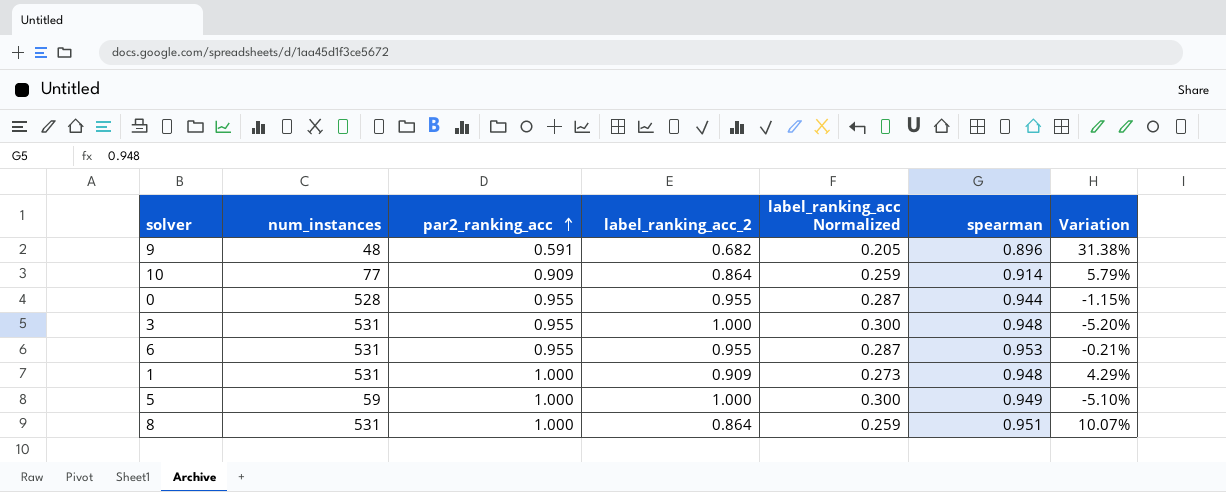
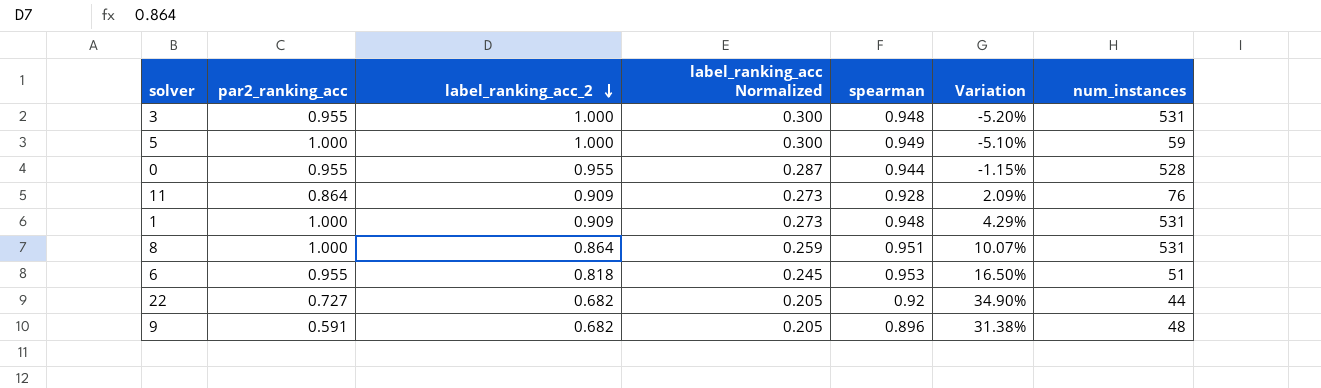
row order: par2_ranking_acc ascending -> label_ranking_acc_2 descending
column num_instances | position: 2 -> 7
row 10: 77 | 0.909 | 0.864 | 0.259 | 0.914 | 5.79% -> none
row 11: none -> 0.864 | 0.909 | 0.273 | 0.928 | 2.09% | 76
6 | label_ranking_acc_2: 0.955 -> 0.818
6 | label_ranking_acc Normalized: 0.287 -> 0.245
6 | Variation: -0.21% -> 16.50%
6 | num_instances: 531 -> 51
row 22: none -> 0.727 | 0.682 | 0.205 | 0.92 | 34.90% | 44

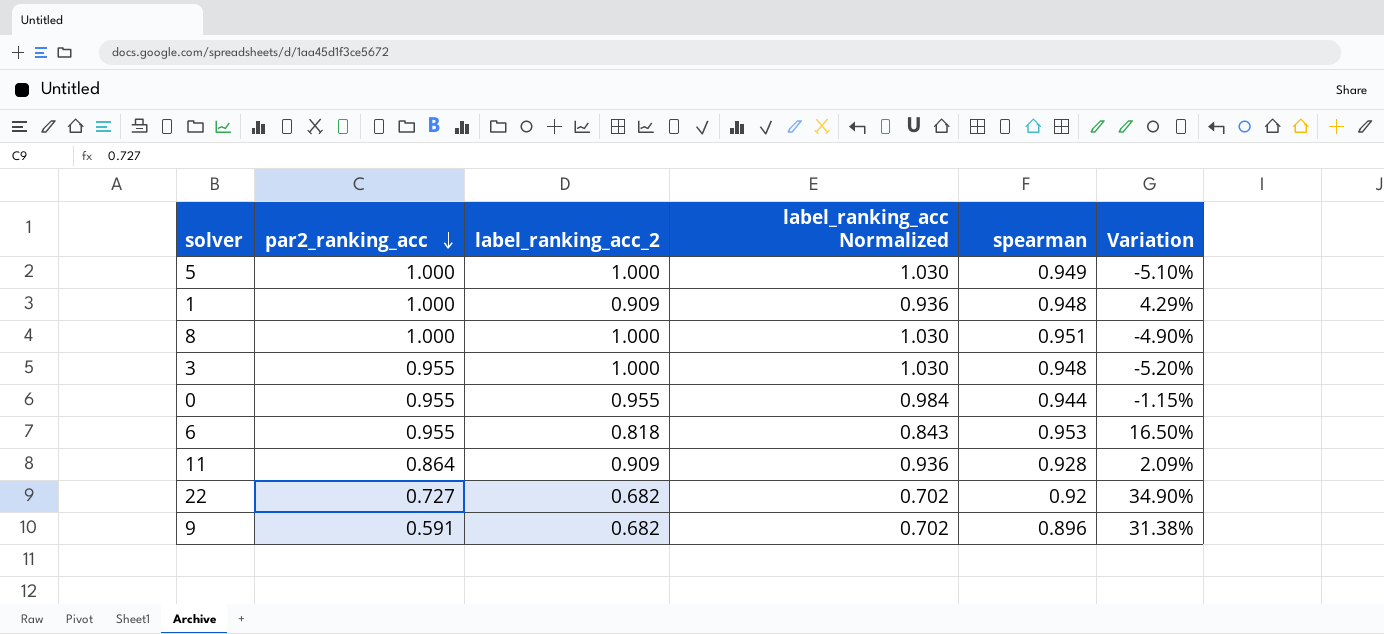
row order: label_ranking_acc_2 descending -> par2_ranking_acc descending
column num_instances | position: 7 -> none
column label_ranking_acc Normalized | formula: [label_ranking_acc_2] * 0.3 -> [label_ranking_acc_2] * 1.03
8 | label_ranking_acc_2: 0.864 -> 1.000
8 | Variation: 10.07% -> -4.90%

